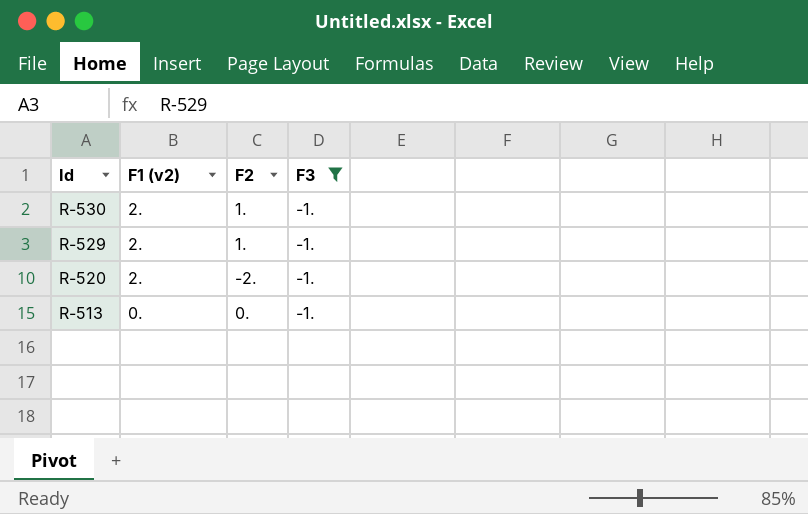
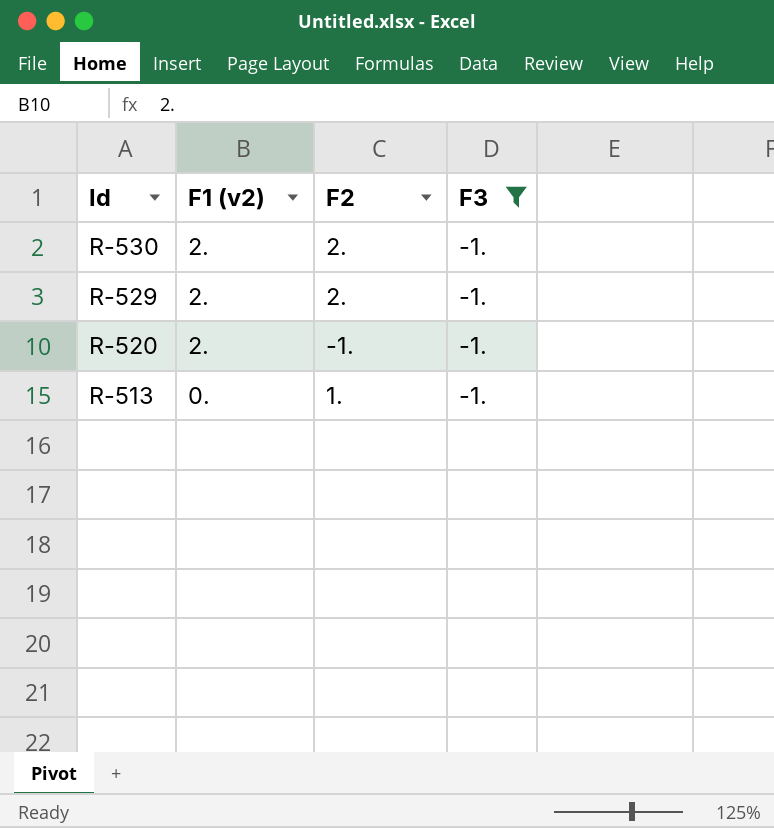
R-530 | F2: 1. -> 2.
R-529 | F2: 1. -> 2.
R-520 | F2: -2. -> -1.
R-513 | F2: 0. -> 1.

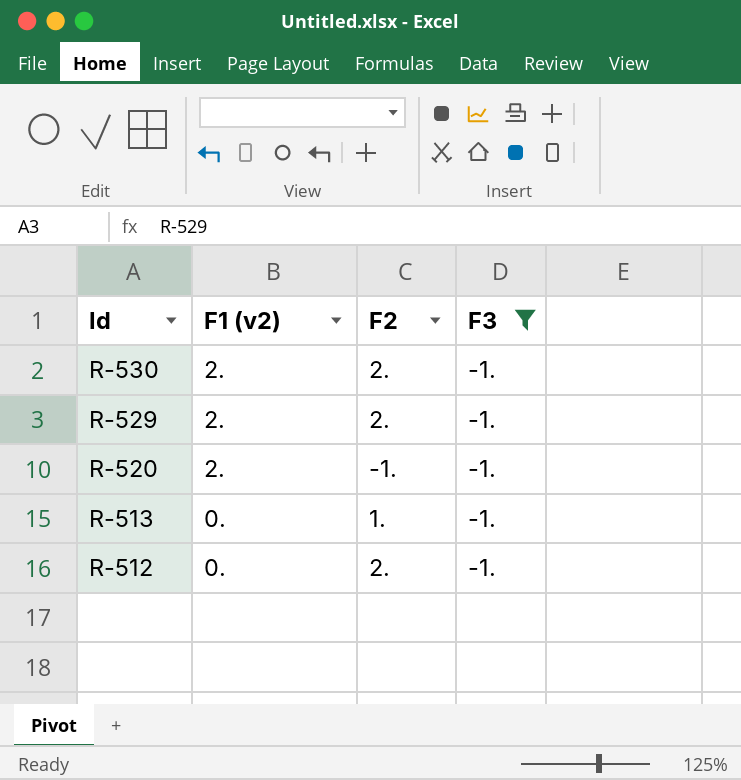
row R-512: none -> 0. | 2. | -1.

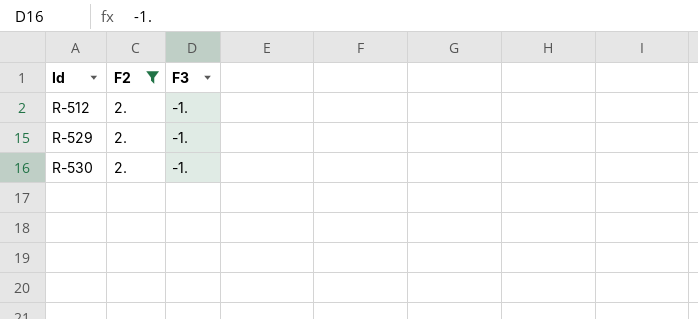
filter: F3 = -1. -> F2 = 2.
row order: Id descending -> Id ascending
column F1 (v2) | position: 2 -> none

